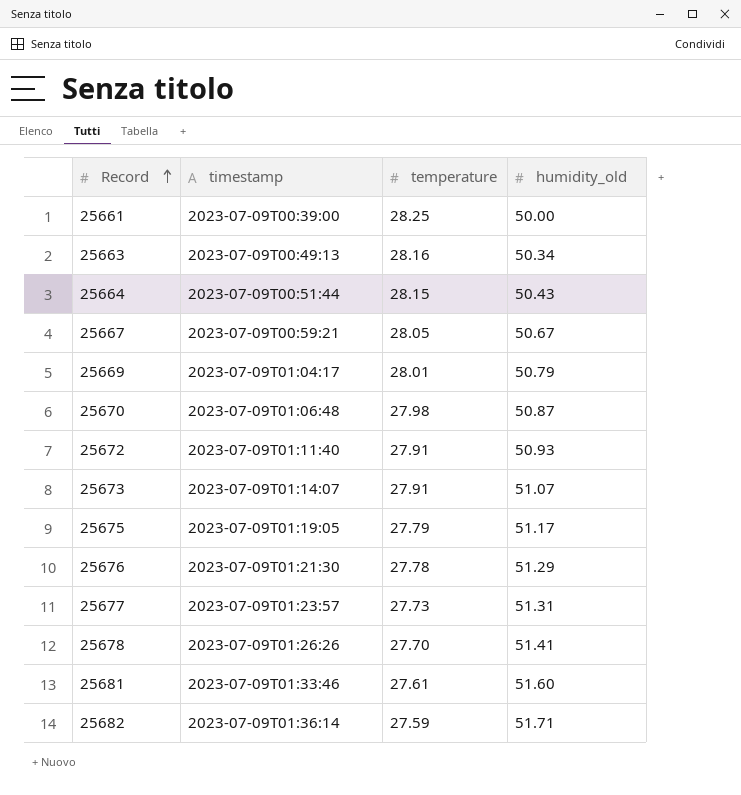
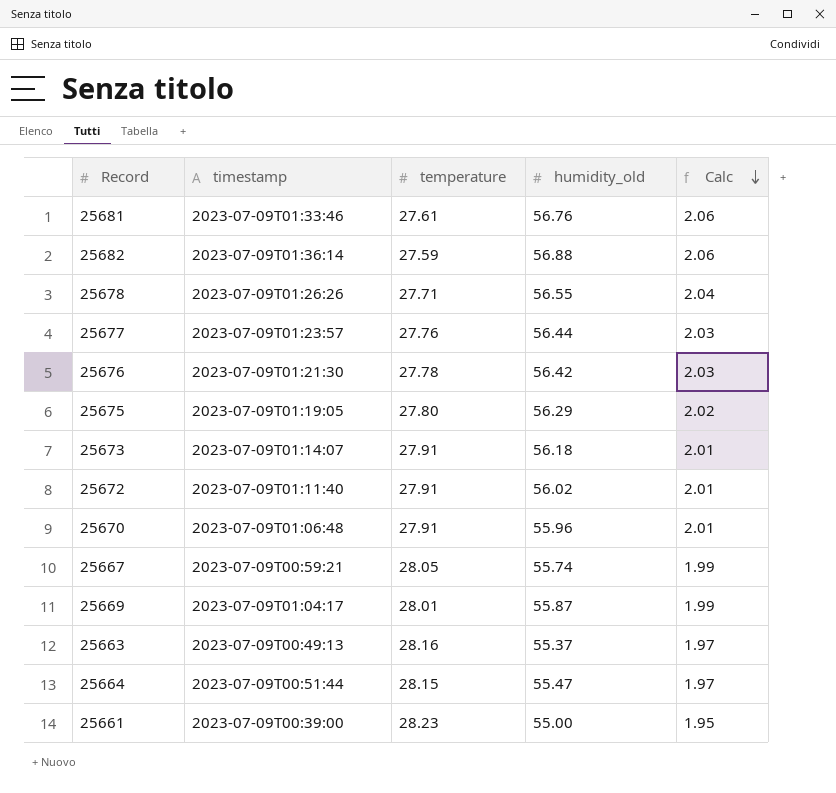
row order: Record ascending -> Calc descending
column Calc | formula: none -> [humidity_old] / [temperature]
25681 | humidity_old: 51.60 -> 56.76
25682 | humidity_old: 51.71 -> 56.88
25678 | temperature: 27.70 -> 27.71
25678 | humidity_old: 51.41 -> 56.55
25677 | temperature: 27.73 -> 27.76
25677 | humidity_old: 51.31 -> 56.44
25676 | humidity_old: 51.29 -> 56.42
25675 | temperature: 27.79 -> 27.80
25675 | humidity_old: 51.17 -> 56.29
25673 | humidity_old: 51.07 -> 56.18
25672 | humidity_old: 50.93 -> 56.02
25670 | temperature: 27.98 -> 27.91
25670 | humidity_old: 50.87 -> 55.96
25667 | humidity_old: 50.67 -> 55.74
25669 | humidity_old: 50.79 -> 55.87
25663 | humidity_old: 50.34 -> 55.37
25664 | humidity_old: 50.43 -> 55.47
25661 | temperature: 28.25 -> 28.23
25661 | humidity_old: 50.00 -> 55.00

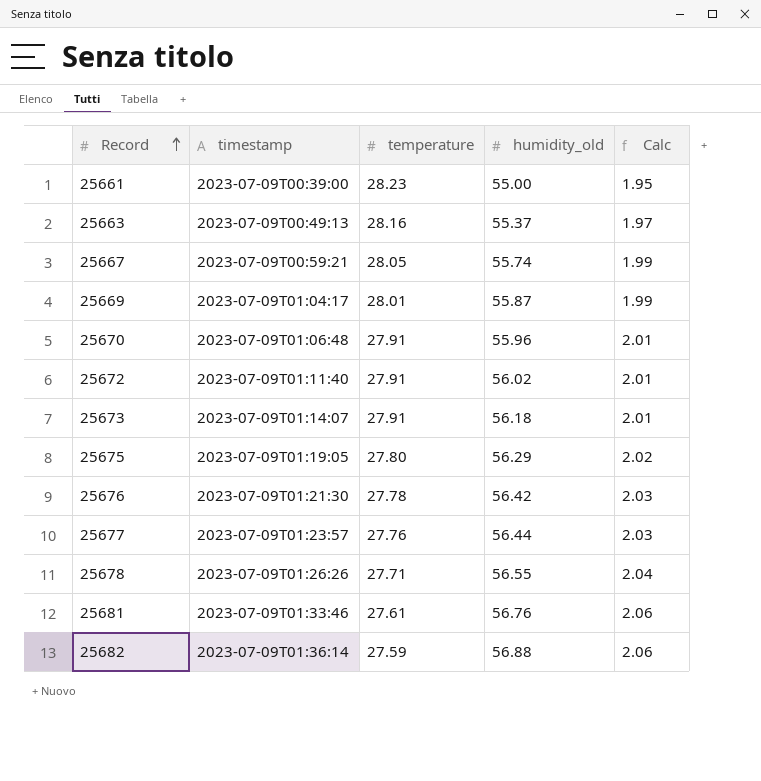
row order: Calc descending -> Record ascending
row 25664: 2023-07-09T00:51:44 | 28.15 | 55.47 | 1.97 -> none

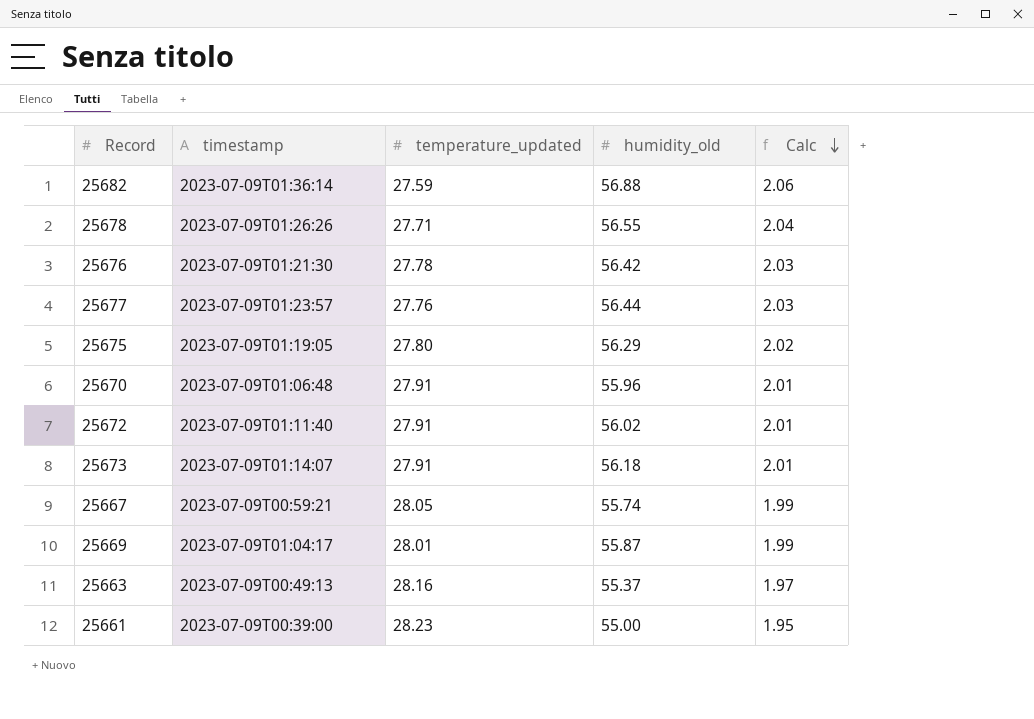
row order: Record ascending -> Calc descending
column name: temperature -> temperature_updated
row 25681: 2023-07-09T01:33:46 | 27.61 | 56.76 | 2.06 -> none

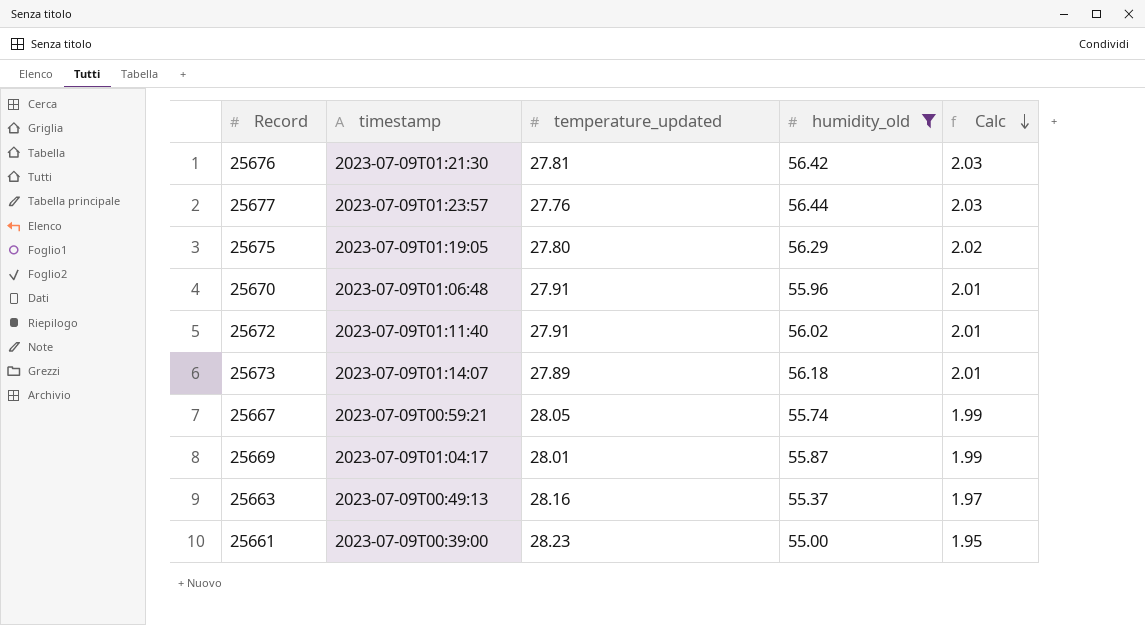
filter: none -> humidity_old <= 56.44
25676 | temperature_updated: 27.78 -> 27.81
25673 | temperature_updated: 27.91 -> 27.89

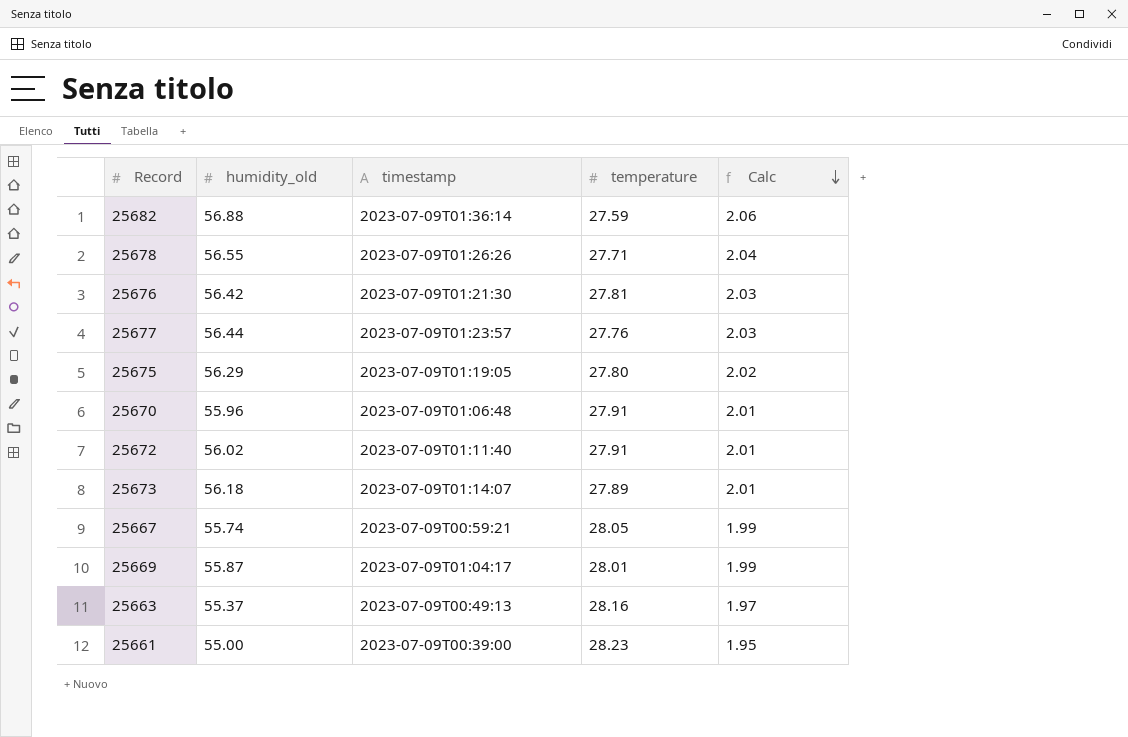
filter: humidity_old <= 56.44 -> none
column humidity_old | position: 4 -> 2
column name: temperature_updated -> temperature

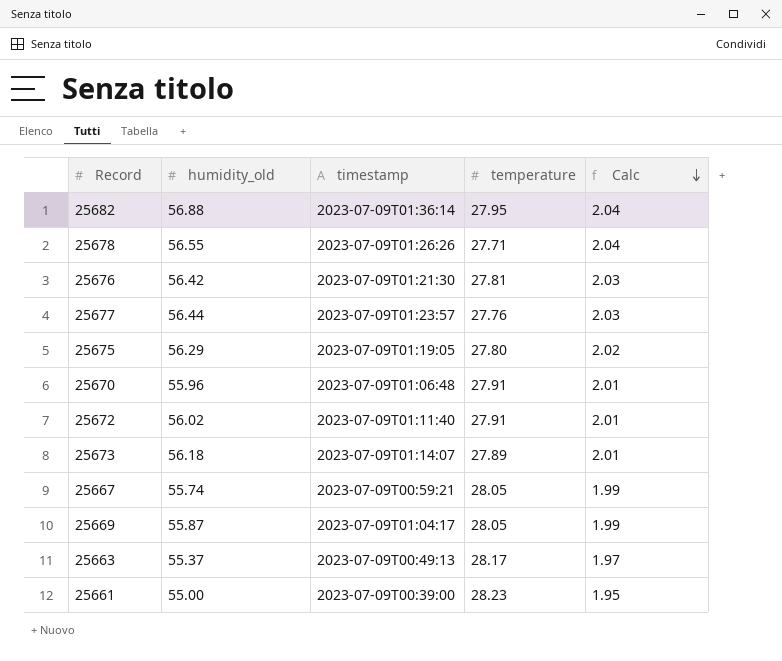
25682 | temperature: 27.59 -> 27.95
25682 | Calc: 2.06 -> 2.04
25669 | temperature: 28.01 -> 28.05
25663 | temperature: 28.16 -> 28.17

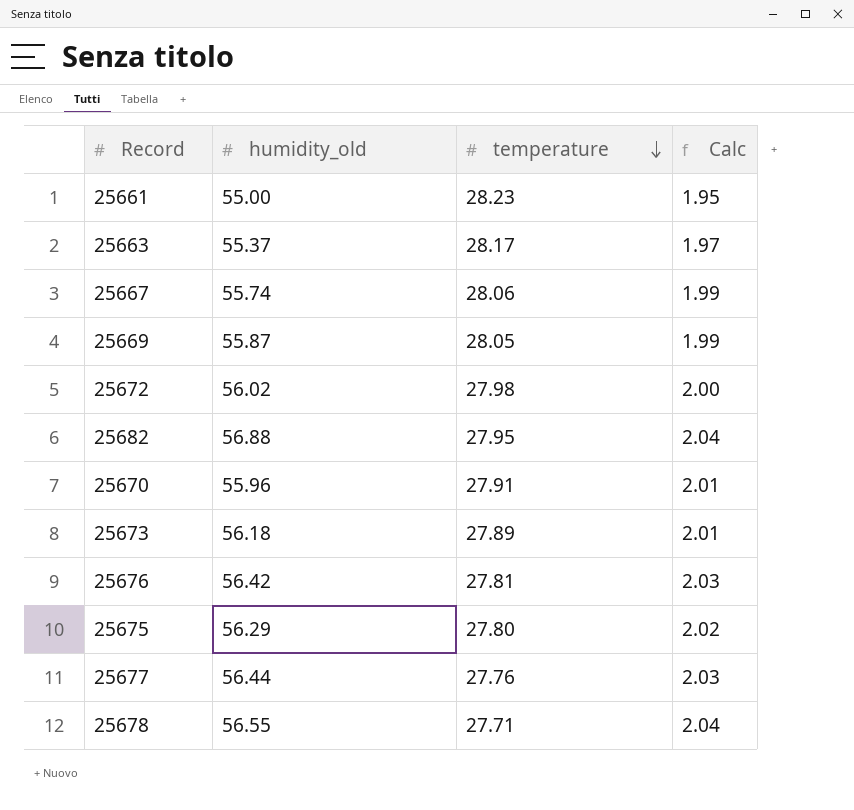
row order: Calc descending -> temperature descending
column timestamp | position: 3 -> none
25667 | temperature: 28.05 -> 28.06
25672 | temperature: 27.91 -> 27.98
25672 | Calc: 2.01 -> 2.00

